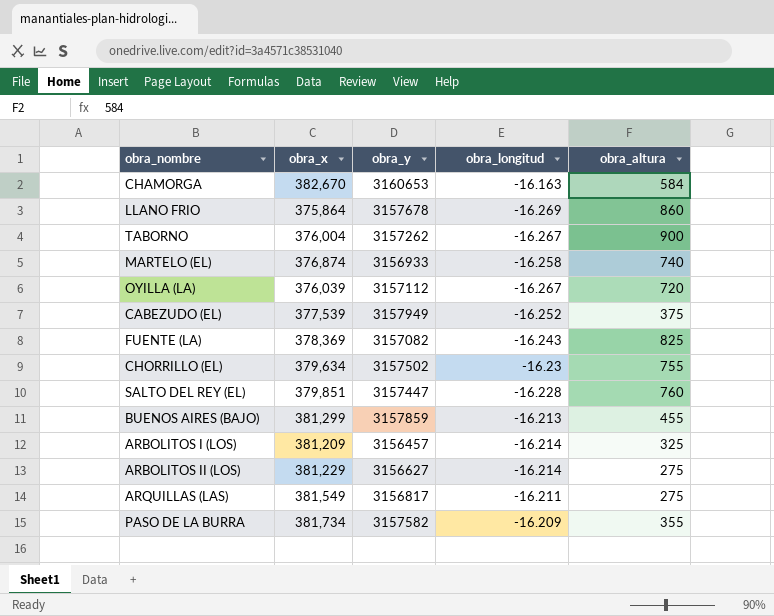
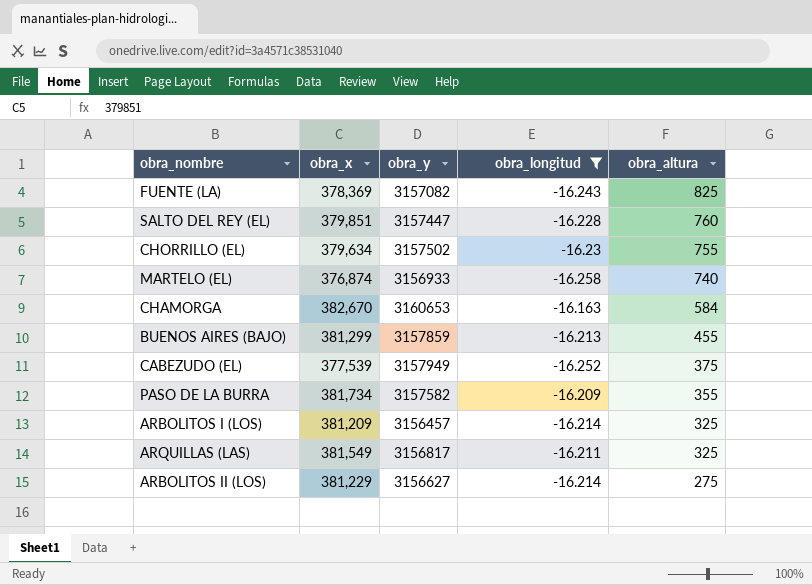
filter: none -> obra_longitud >= -16.258
row order: none -> obra_altura descending
ARQUILLAS (LAS) | obra_altura: 275 -> 325

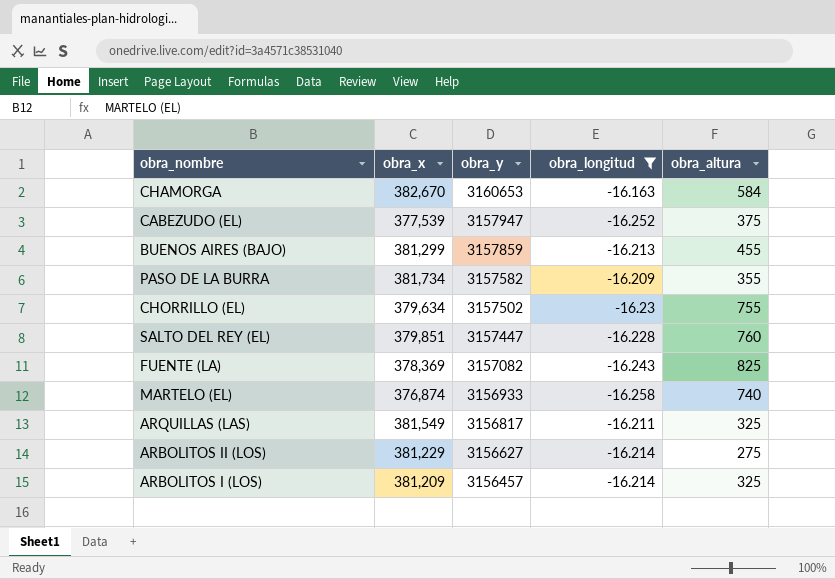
row order: obra_altura descending -> obra_y descending
CABEZUDO (EL) | obra_y: 3157949 -> 3157947

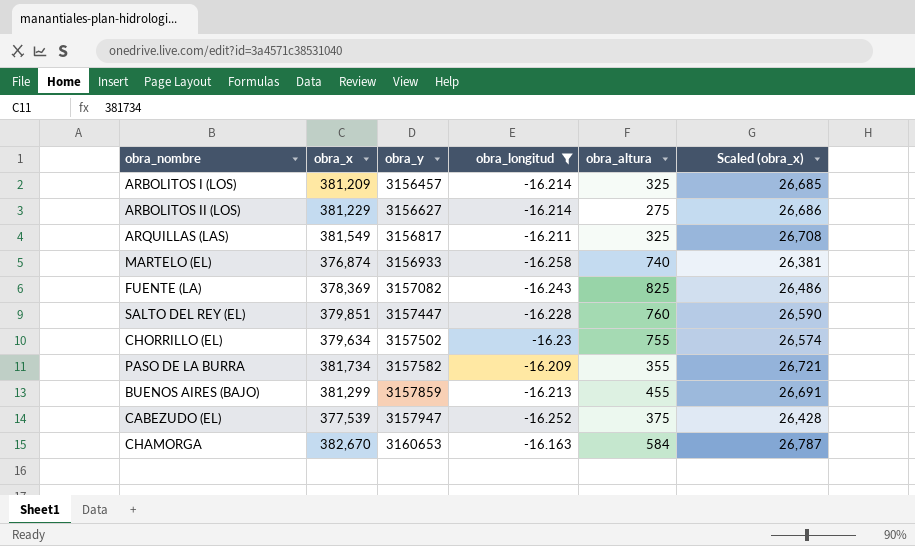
row order: obra_y descending -> obra_y ascending
column Scaled (obra_x) | formula: none -> [obra_x] * 0.07

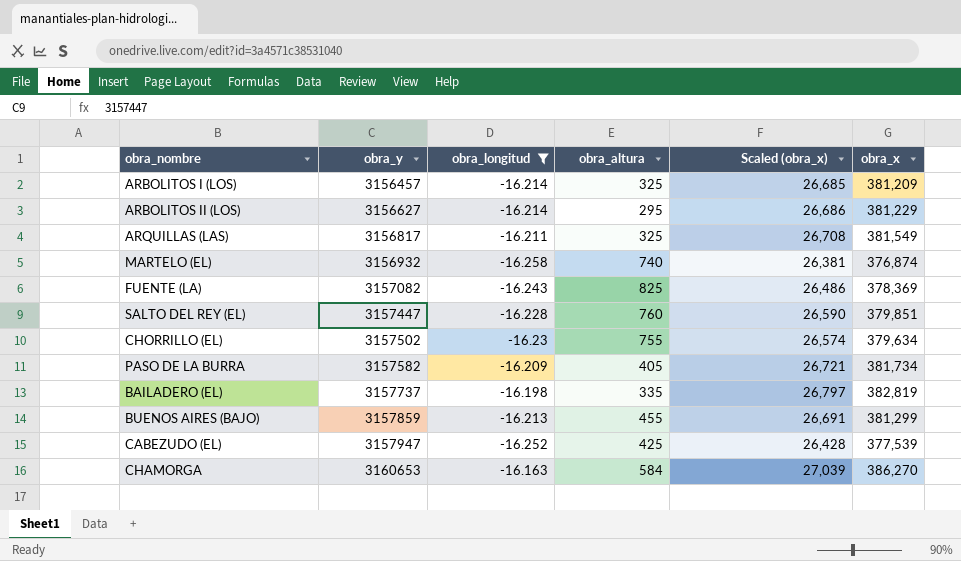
column obra_x | position: 2 -> 6
ARBOLITOS II (LOS) | obra_altura: 275 -> 295
MARTELO (EL) | obra_y: 3156933 -> 3156932
PASO DE LA BURRA | obra_altura: 355 -> 405
row BAILADERO (EL): none -> 3157737 | -16.198 | 335 | 26,797 | 382,819
CABEZUDO (EL) | obra_altura: 375 -> 425
CHAMORGA | Scaled (obra_x): 26,787 -> 27,039
CHAMORGA | obra_x: 382,670 -> 386,270

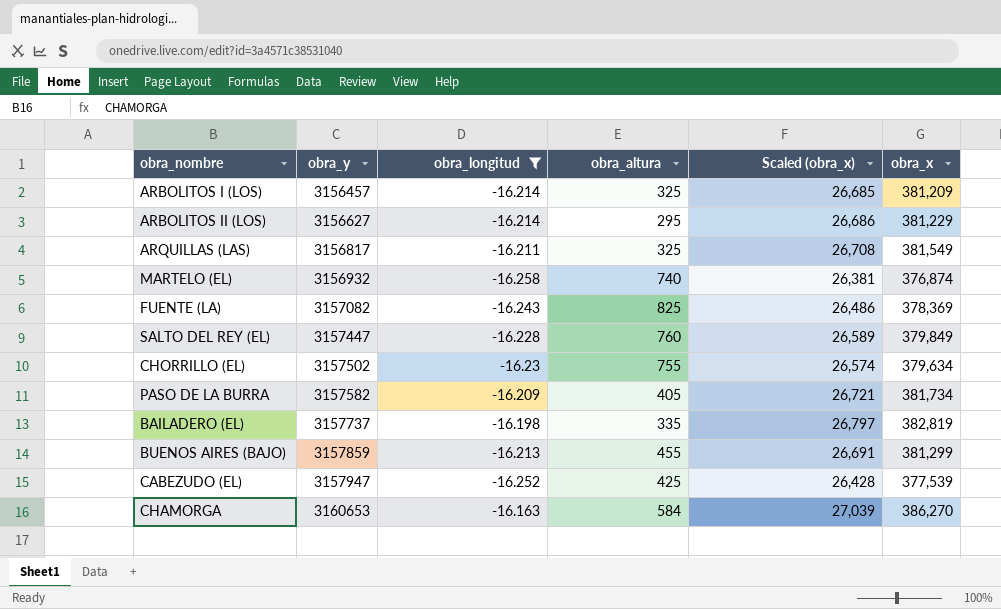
SALTO DEL REY (EL) | Scaled (obra_x): 26,590 -> 26,589
SALTO DEL REY (EL) | obra_x: 379,851 -> 379,849

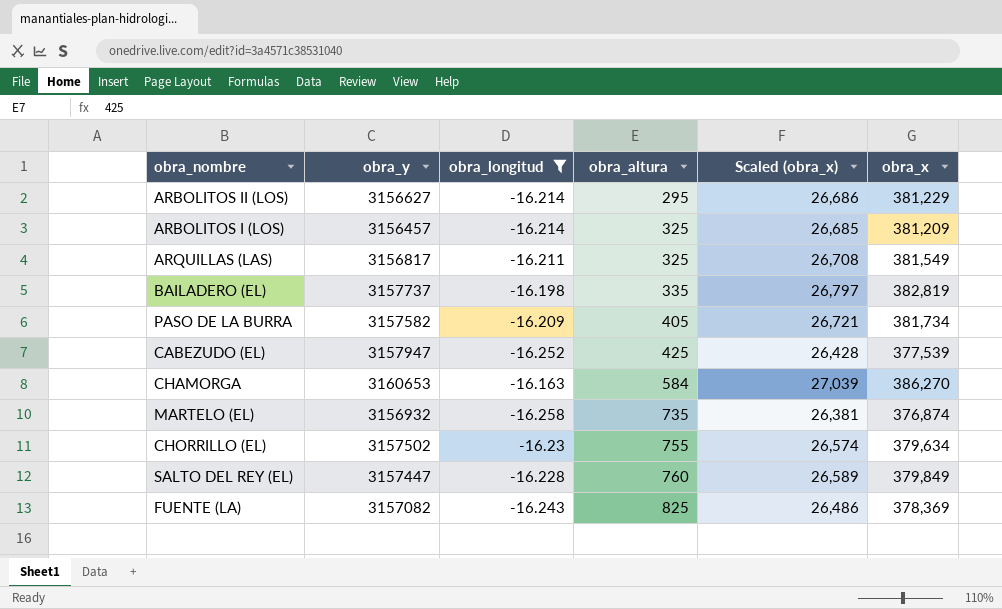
row order: obra_y ascending -> obra_altura ascending
row BUENOS AIRES (BAJO): 3157859 | -16.213 | 455 | 26,691 | 381,299 -> none
MARTELO (EL) | obra_altura: 740 -> 735

